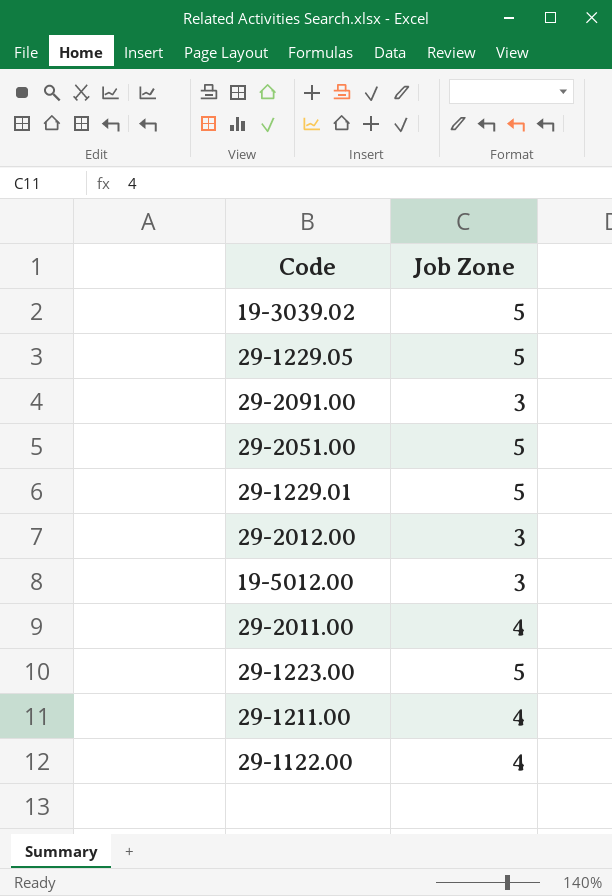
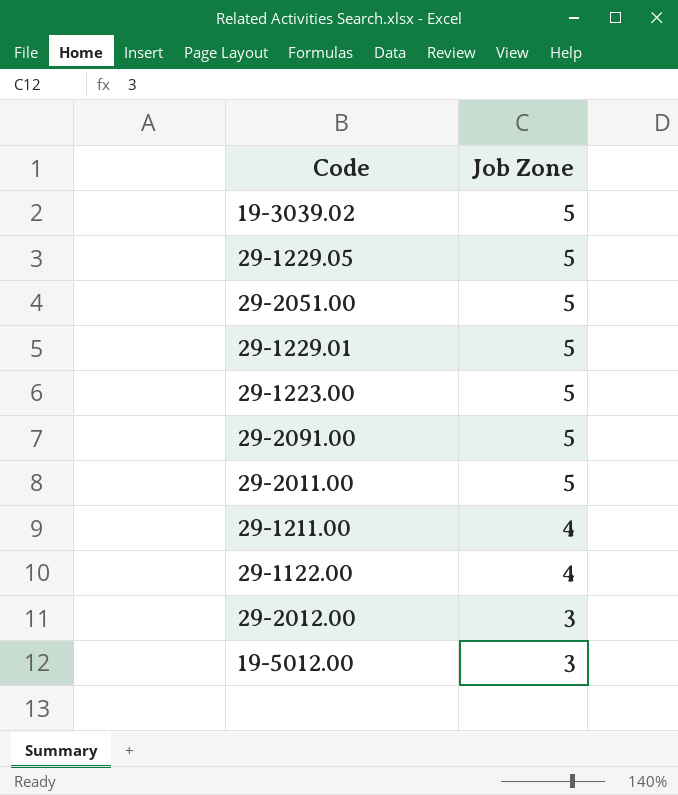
row order: none -> Job Zone descending
29-2091.00 | Job Zone: 3 -> 5
29-2011.00 | Job Zone: 4 -> 5

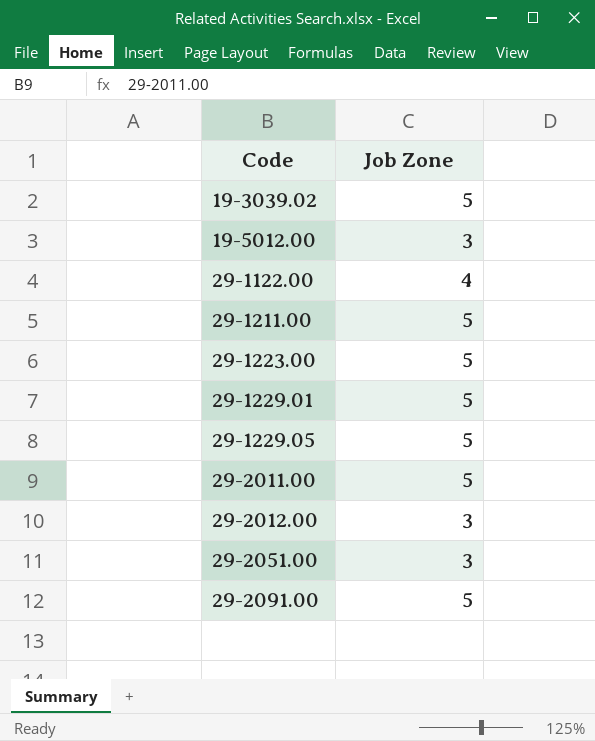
row order: Job Zone descending -> Code ascending
29-1211.00 | Job Zone: 4 -> 5
29-2051.00 | Job Zone: 5 -> 3

